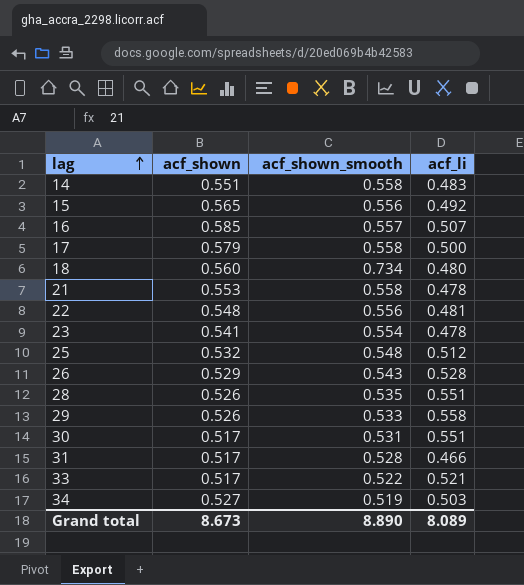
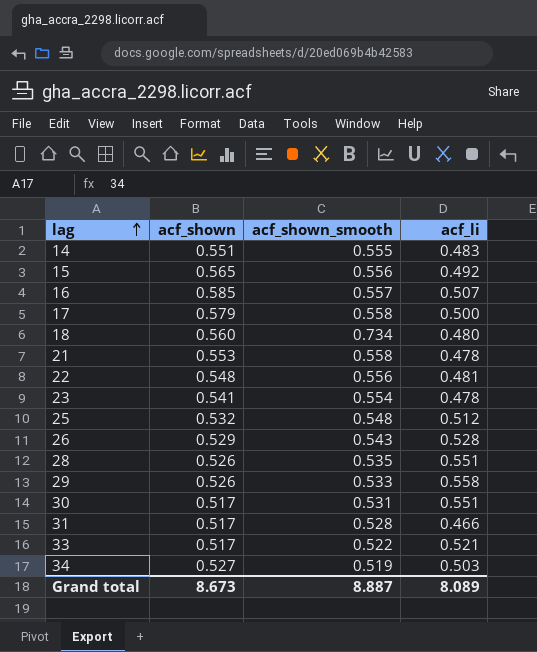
14 | acf_shown_smooth: 0.558 -> 0.555
Grand total | acf_shown_smooth: 8.890 -> 8.887

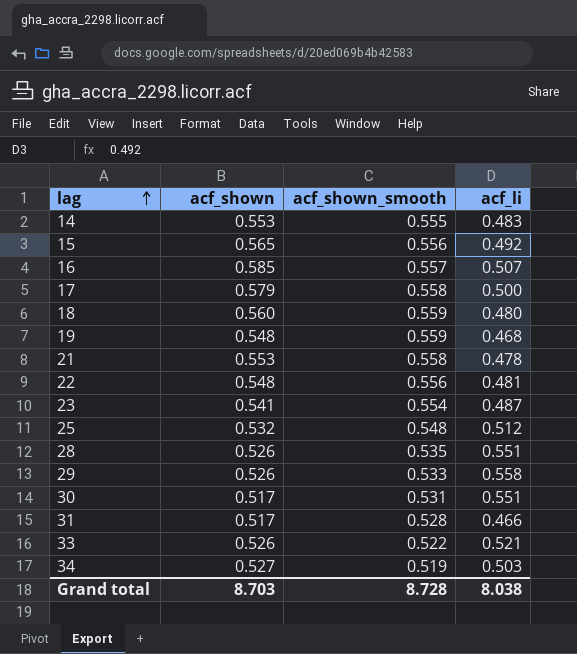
row 26: 0.529 | 0.543 | 0.528 -> none
14 | acf_shown: 0.551 -> 0.553
18 | acf_shown_smooth: 0.734 -> 0.559
row 19: none -> 0.548 | 0.559 | 0.468
23 | acf_li: 0.478 -> 0.487
33 | acf_shown: 0.517 -> 0.526
Grand total | acf_shown: 8.673 -> 8.703
Grand total | acf_shown_smooth: 8.887 -> 8.728
Grand total | acf_li: 8.089 -> 8.038

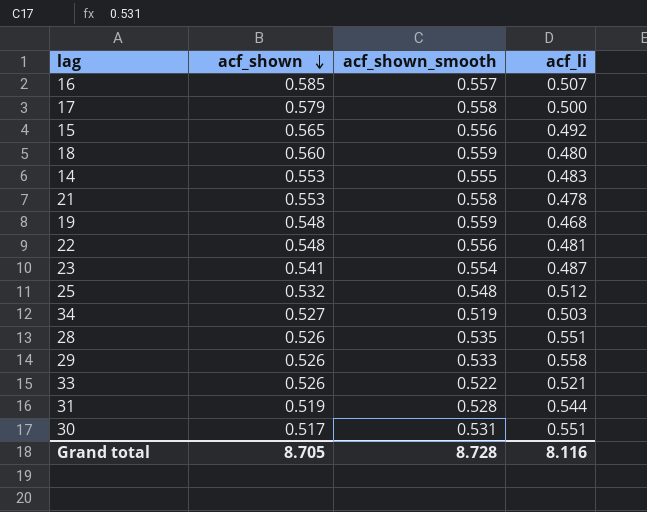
row order: lag ascending -> acf_shown descending
31 | acf_shown: 0.517 -> 0.519
31 | acf_li: 0.466 -> 0.544
Grand total | acf_shown: 8.703 -> 8.705
Grand total | acf_li: 8.038 -> 8.116

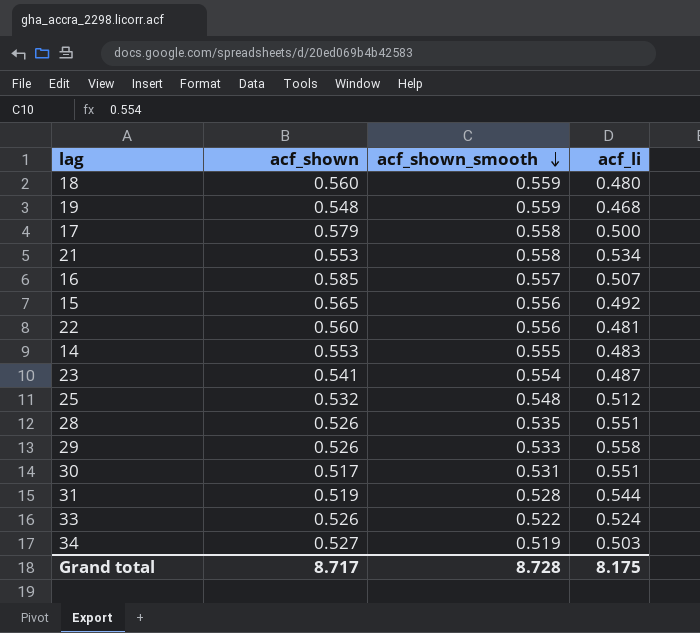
row order: acf_shown descending -> acf_shown_smooth descending
21 | acf_li: 0.478 -> 0.534
22 | acf_shown: 0.548 -> 0.560
33 | acf_li: 0.521 -> 0.524
Grand total | acf_shown: 8.705 -> 8.717
Grand total | acf_li: 8.116 -> 8.175

